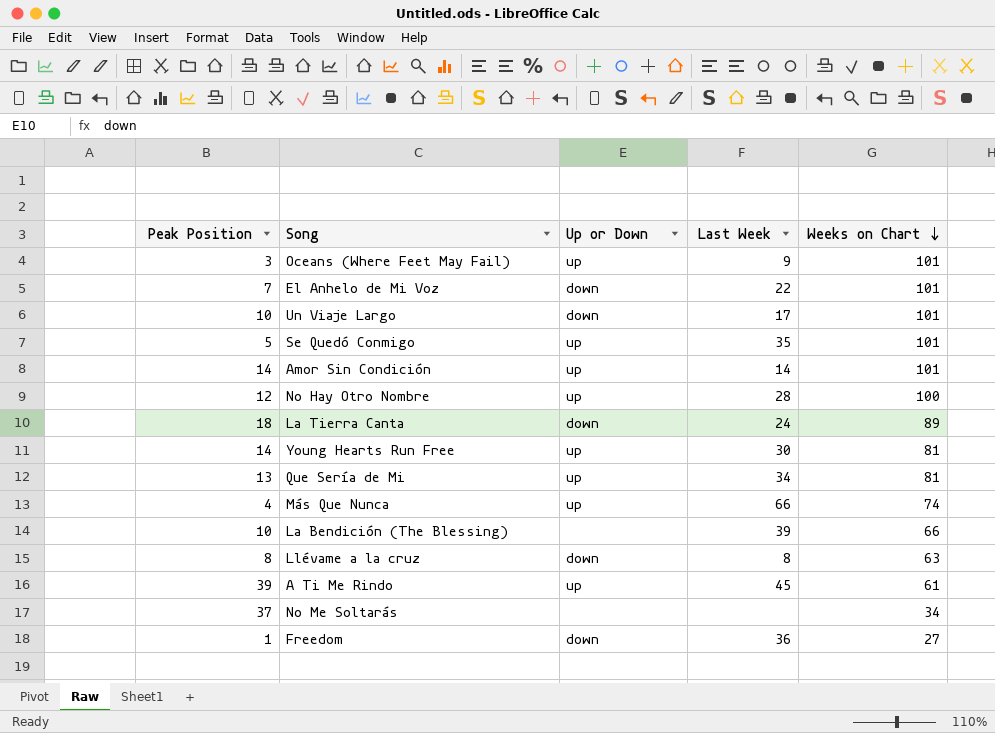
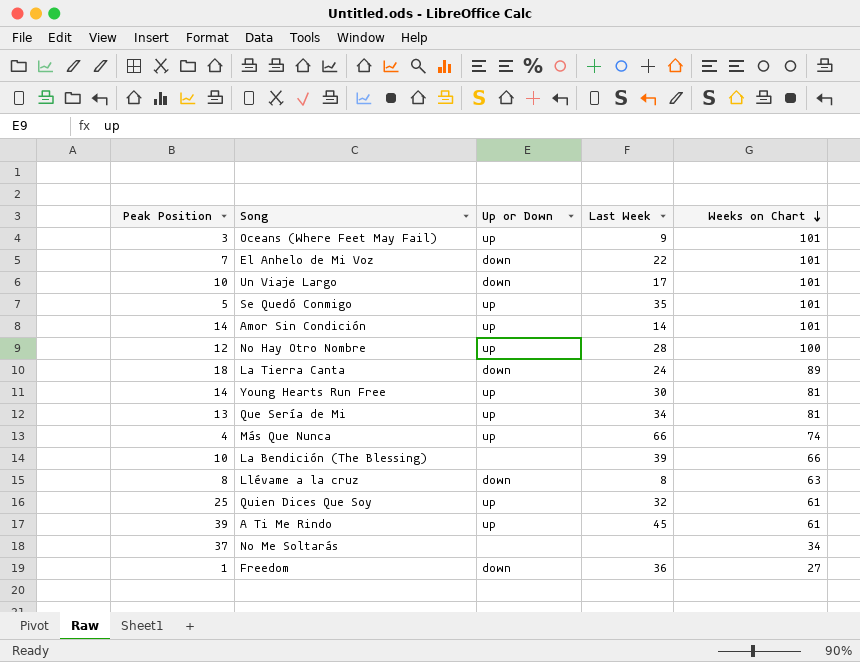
row Quien Dices Que Soy: none -> 25 | up | 32 | 61

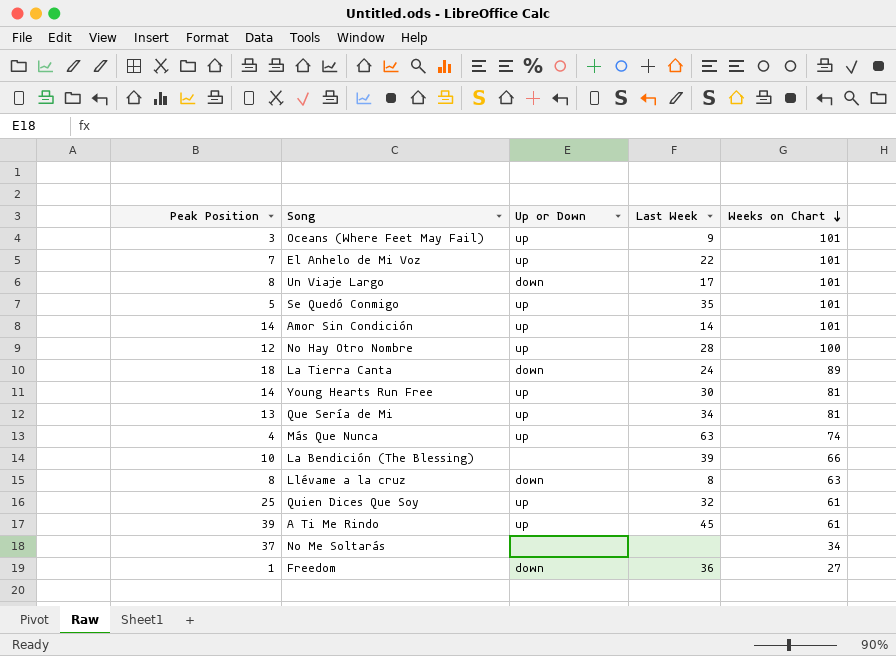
El Anhelo de Mi Voz | Up or Down: down -> up
Un Viaje Largo | Peak Position: 10 -> 8
Más Que Nunca | Last Week: 66 -> 63

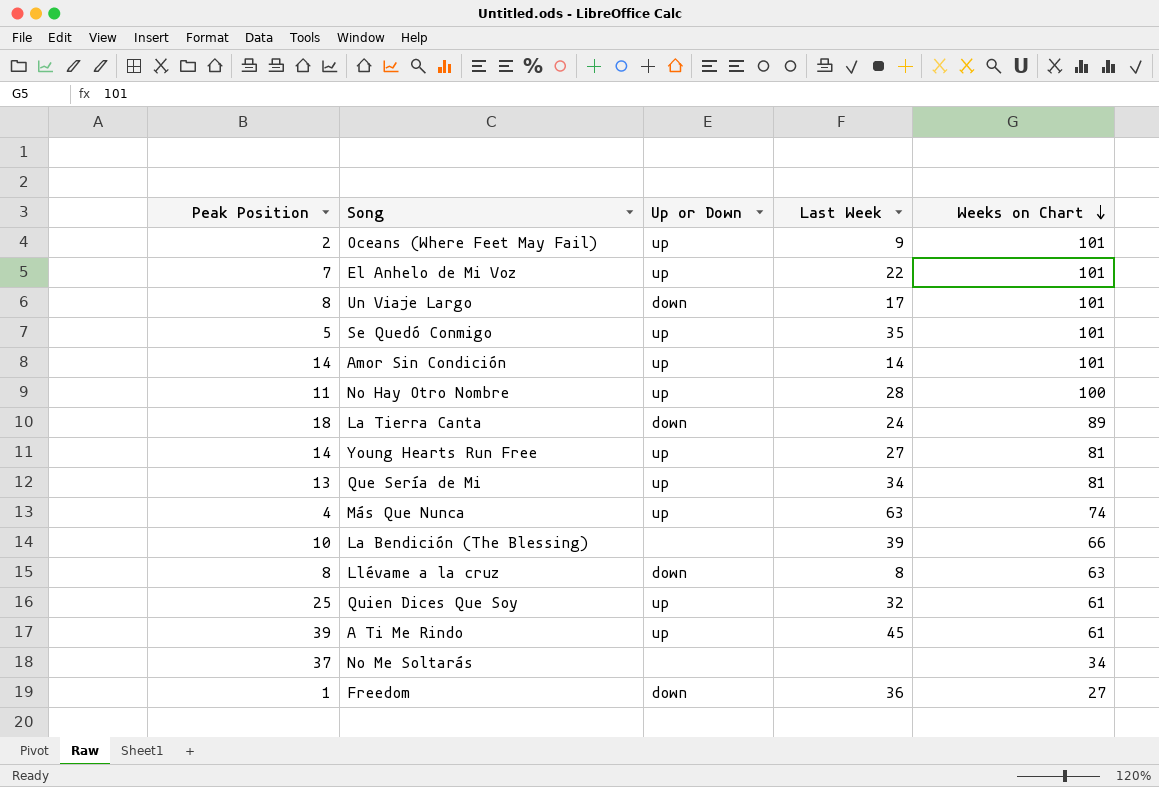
Oceans (Where Feet May Fail) | Peak Position: 3 -> 2
No Hay Otro Nombre | Peak Position: 12 -> 11
Young Hearts Run Free | Last Week: 30 -> 27

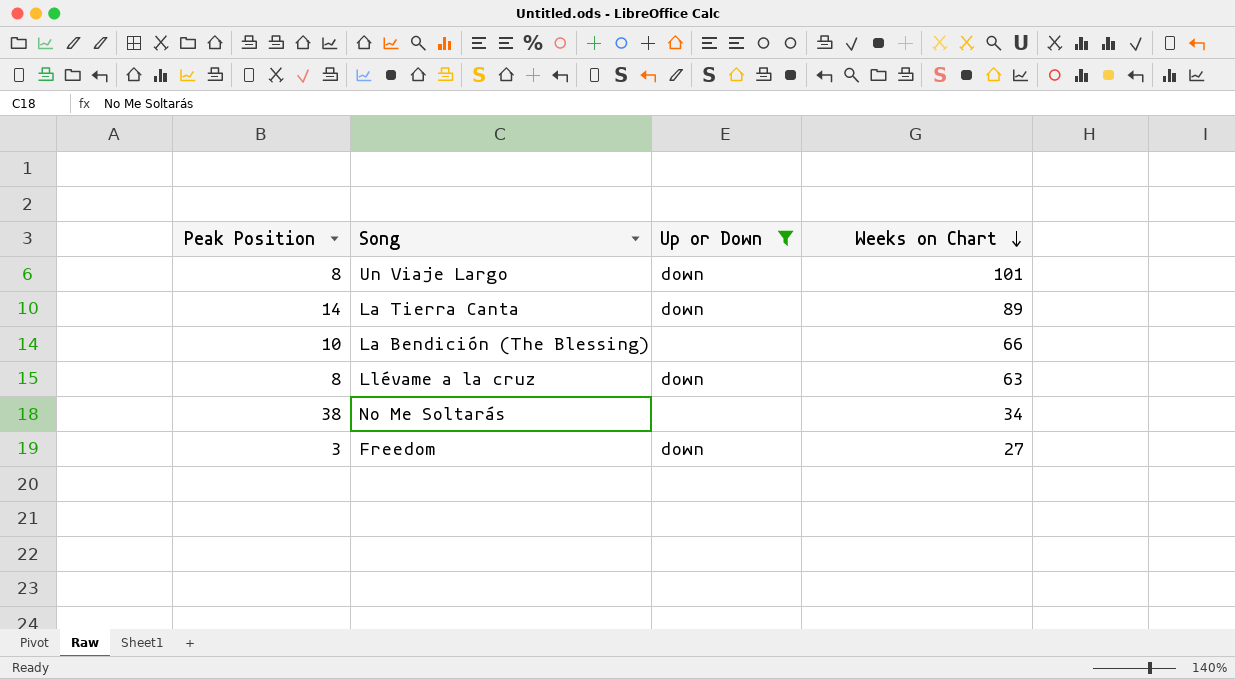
filter: none -> Up or Down != up
column Last Week | position: 4 -> none
La Tierra Canta | Peak Position: 18 -> 14
No Me Soltarás | Peak Position: 37 -> 38
Freedom | Peak Position: 1 -> 3

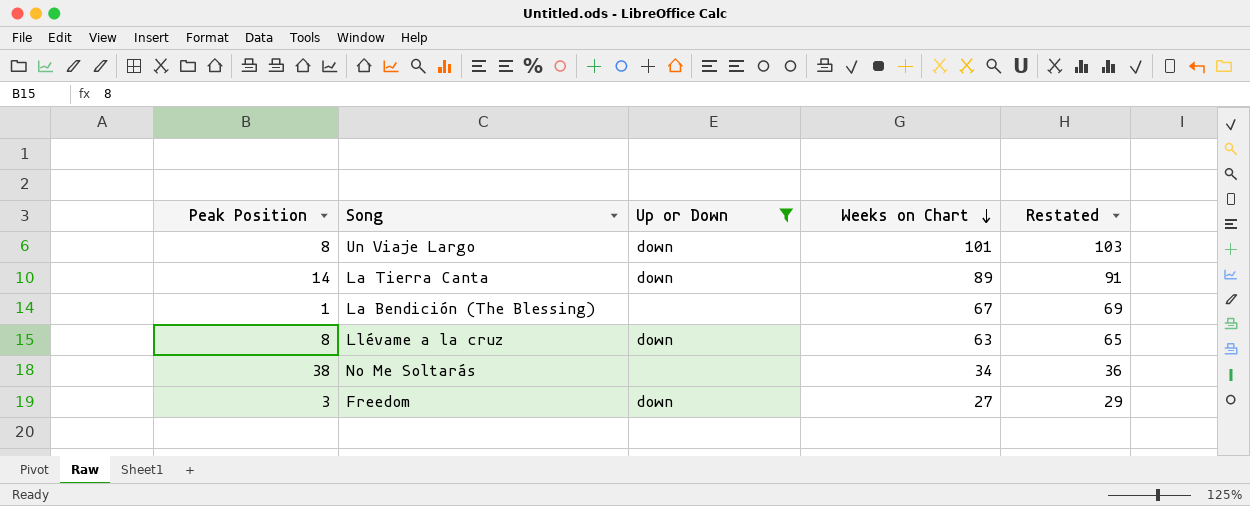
column Restated | formula: none -> [Weeks on Chart] + 2
La Bendición (The Blessing) | Peak Position: 10 -> 1
La Bendición (The Blessing) | Weeks on Chart: 66 -> 67

